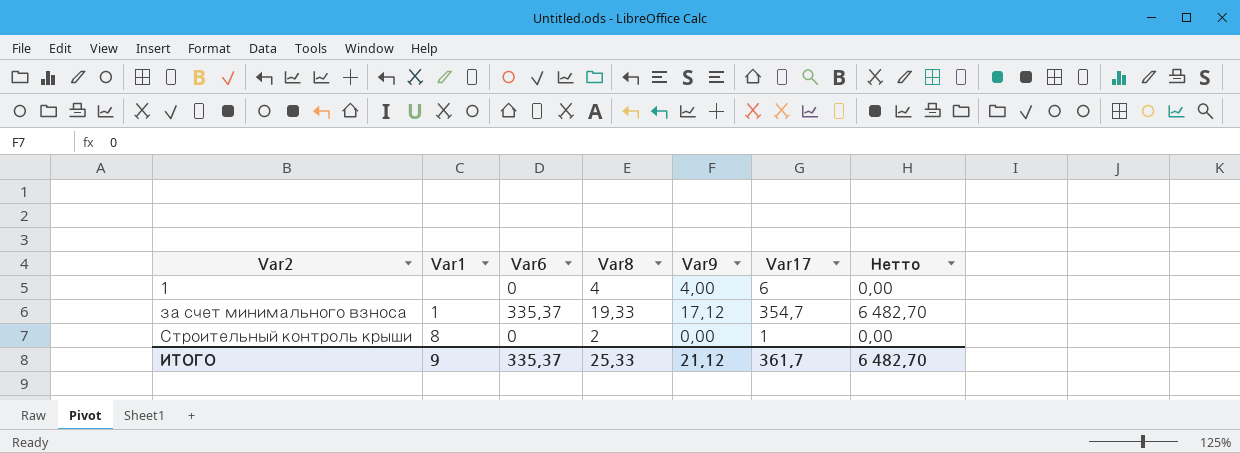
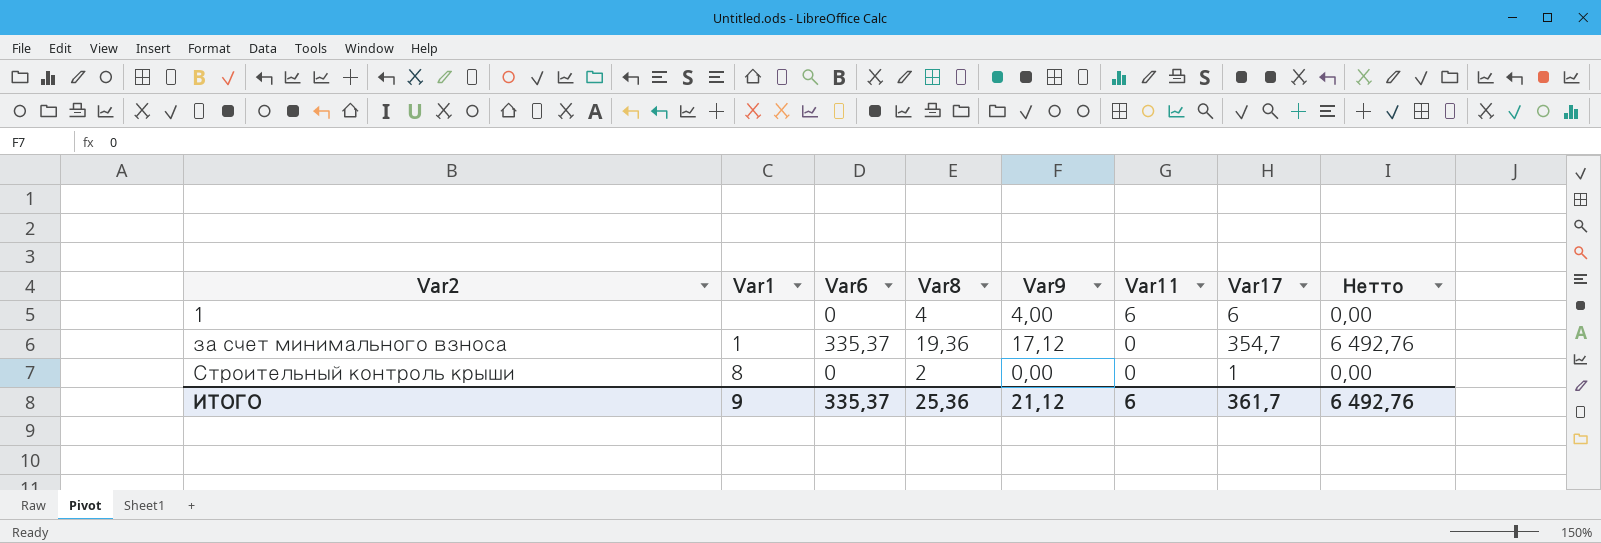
column Var11 | position: none -> 6
за счет минимального взноса | Var8: 19,33 -> 19,36
за счет минимального взноса | Нетто: 6 482,70 -> 6 492,76
ИТОГО | Var8: 25,33 -> 25,36
ИТОГО | Нетто: 6 482,70 -> 6 492,76

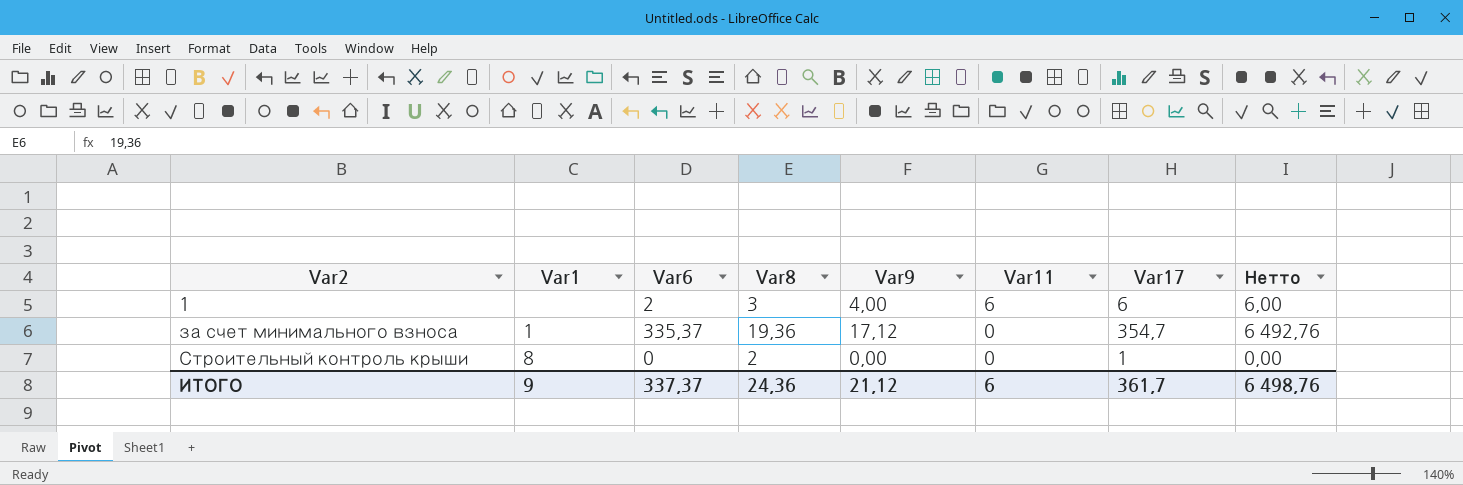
1 | Var6: 0 -> 2
1 | Var8: 4 -> 3
1 | Нетто: 0,00 -> 6,00
ИТОГО | Var6: 335,37 -> 337,37
ИТОГО | Var8: 25,36 -> 24,36
ИТОГО | Нетто: 6 492,76 -> 6 498,76

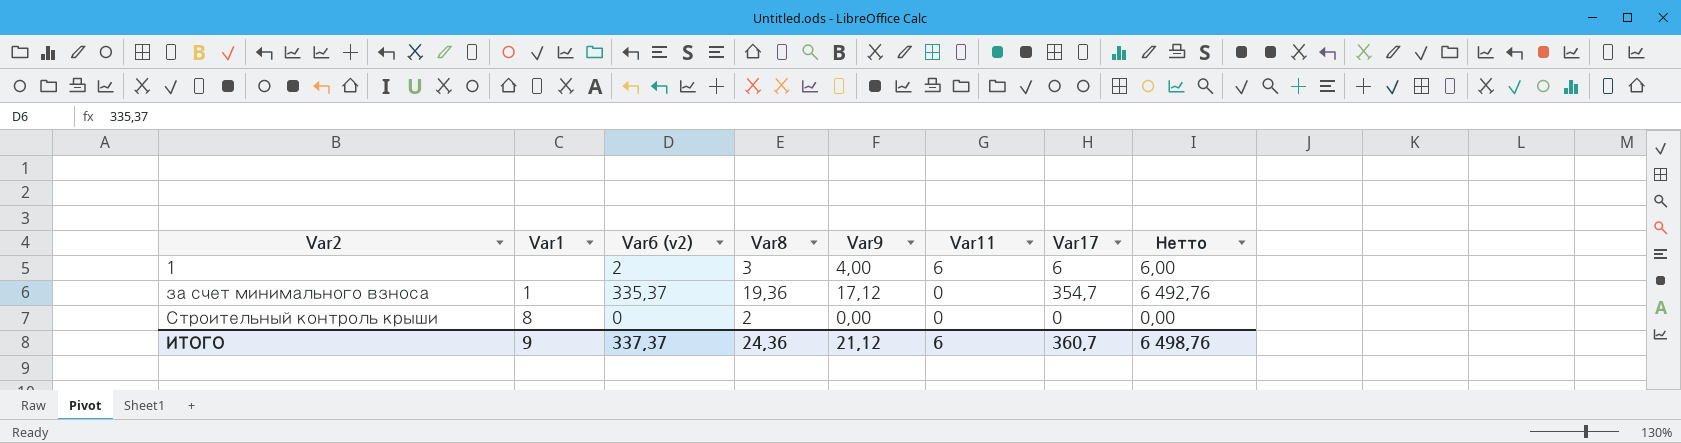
column name: Var6 -> Var6 (v2)
Строительный контроль крыши | Var17: 1 -> 0
ИТОГО | Var17: 361,7 -> 360,7

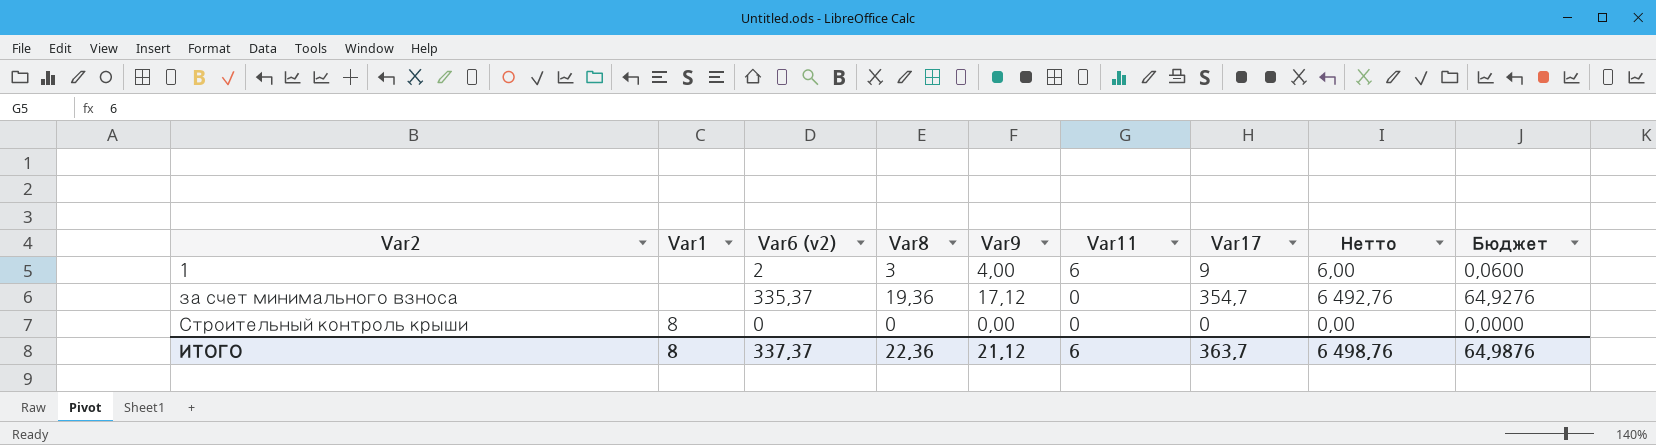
column Бюджет | formula: none -> [Нетто] * 0,01
1 | Var17: 6 -> 9
за счет минимального взноса | Var1: 1 -> none
Строительный контроль крыши | Var8: 2 -> 0
ИТОГО | Var1: 9 -> 8
ИТОГО | Var8: 24,36 -> 22,36
ИТОГО | Var17: 360,7 -> 363,7

